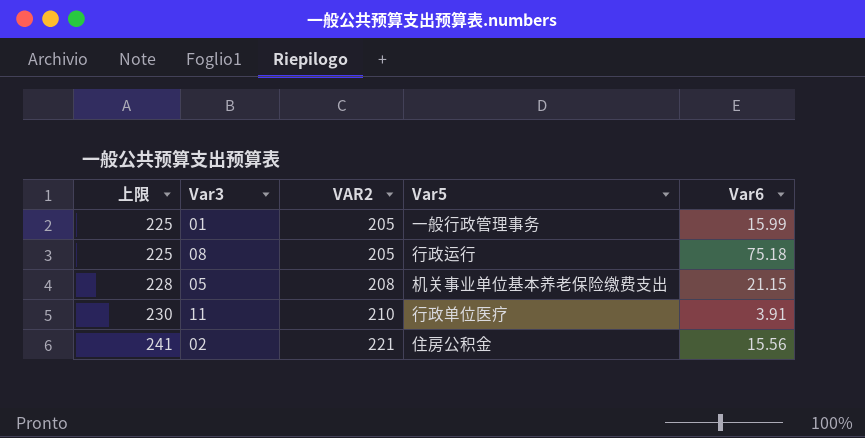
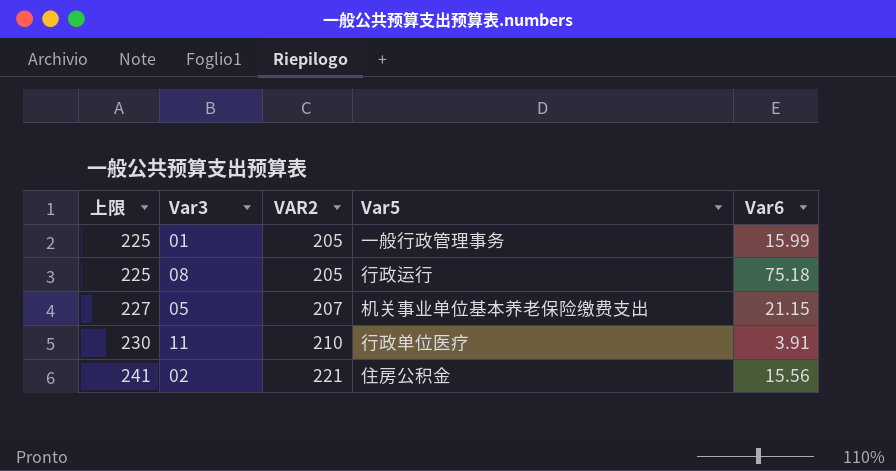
05 | 上限: 228 -> 227
05 | VAR2: 208 -> 207

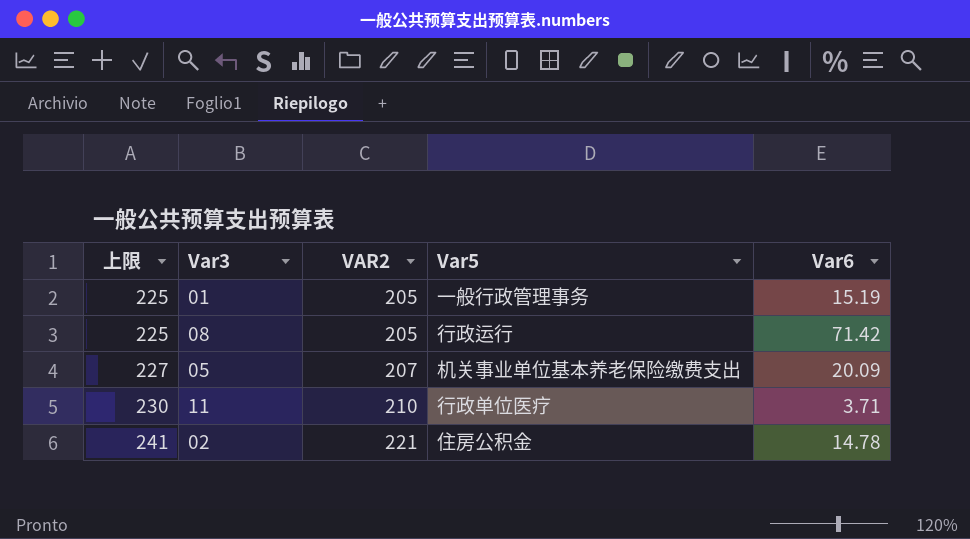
01 | Var6: 15.99 -> 15.19
08 | Var6: 75.18 -> 71.42
05 | Var6: 21.15 -> 20.09
11 | Var6: 3.91 -> 3.71
02 | Var6: 15.56 -> 14.78

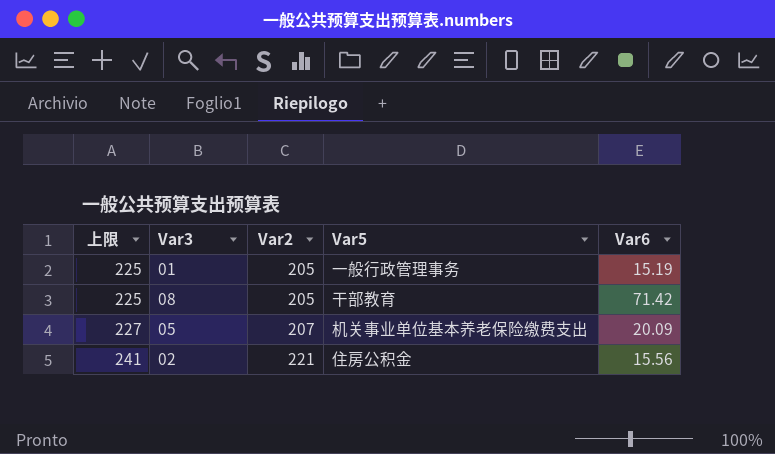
column name: VAR2 -> Var2
row 11: 230 | 210 | 行政单位医疗 | 3.71 -> none
08 | Var5: 行政运行 -> 干部教育
02 | Var6: 14.78 -> 15.56

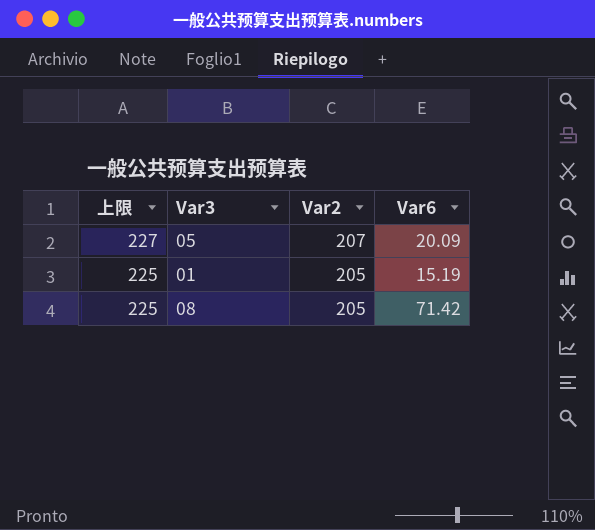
row order: 上限 ascending -> 上限 descending
column Var5 | position: 4 -> none
row 02: 241 | 221 | 住房公积金 | 15.56 -> none

